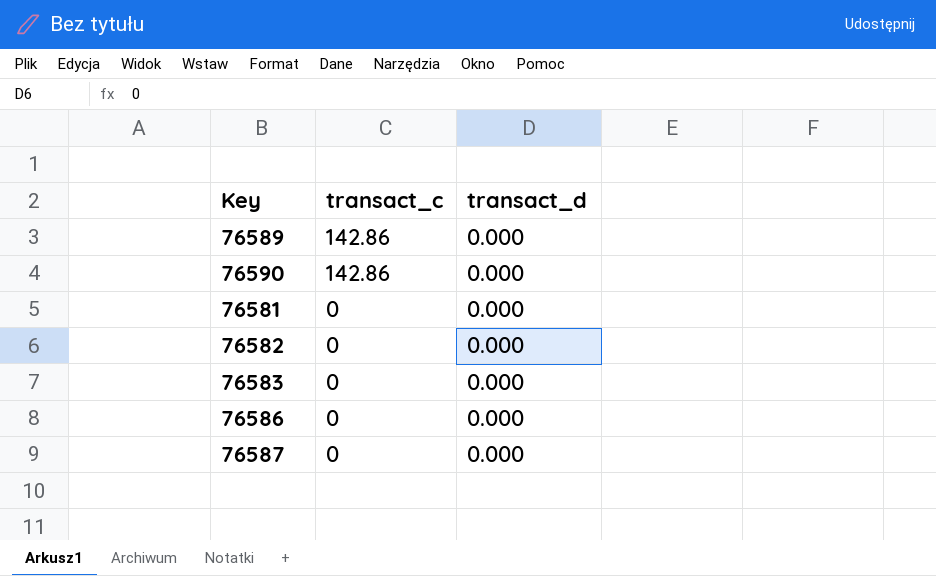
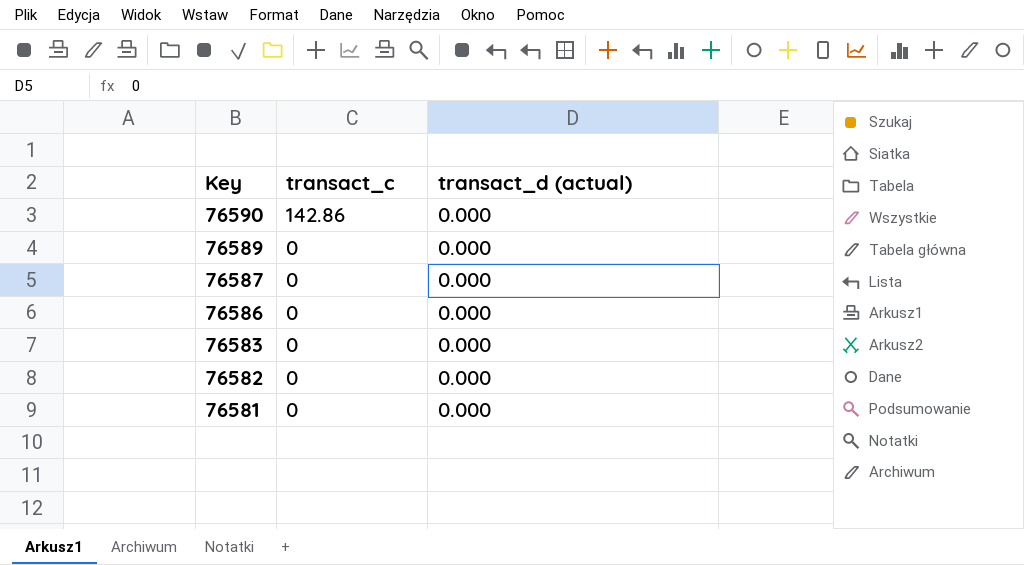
row order: transact_c descending -> Key descending
column name: transact_d -> transact_d (actual)
76589 | transact_c: 142.86 -> 0

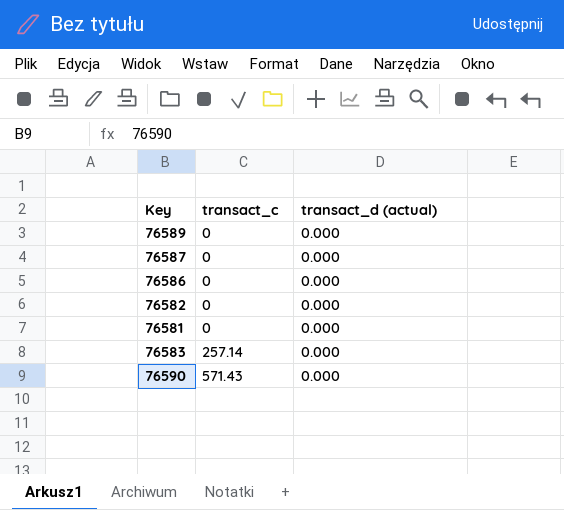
row order: Key descending -> transact_c ascending
76583 | transact_c: 0 -> 257.14
76590 | transact_c: 142.86 -> 571.43

